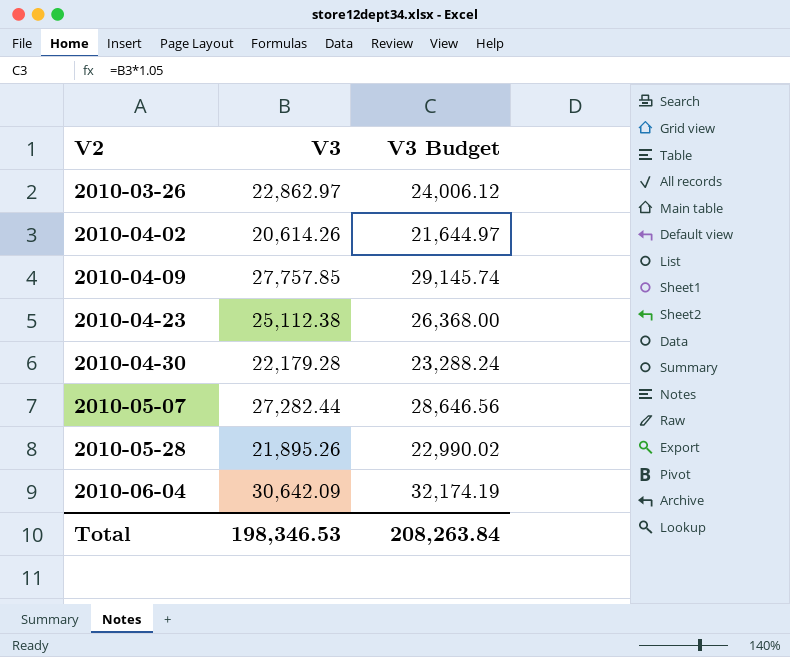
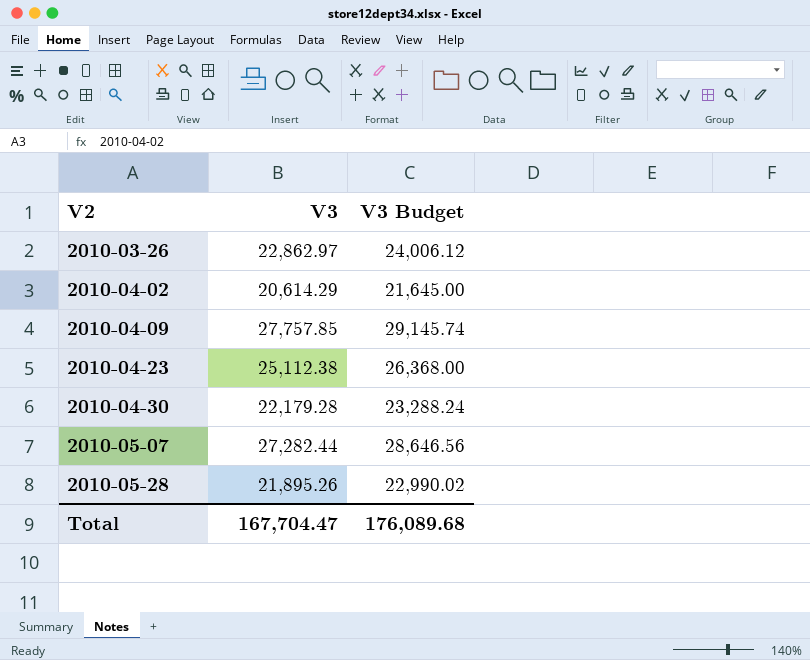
row 2010-06-04: 30,642.09 | 32,174.19 -> none
2010-04-02 | V3: 20,614.26 -> 20,614.29
2010-04-02 | V3 Budget: 21,644.97 -> 21,645.00
Total | V3: 198,346.53 -> 167,704.47
Total | V3 Budget: 208,263.84 -> 176,089.68

